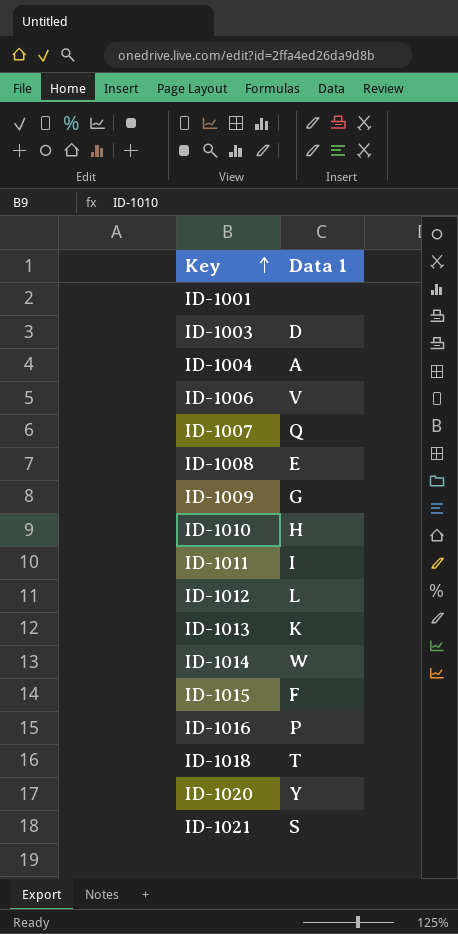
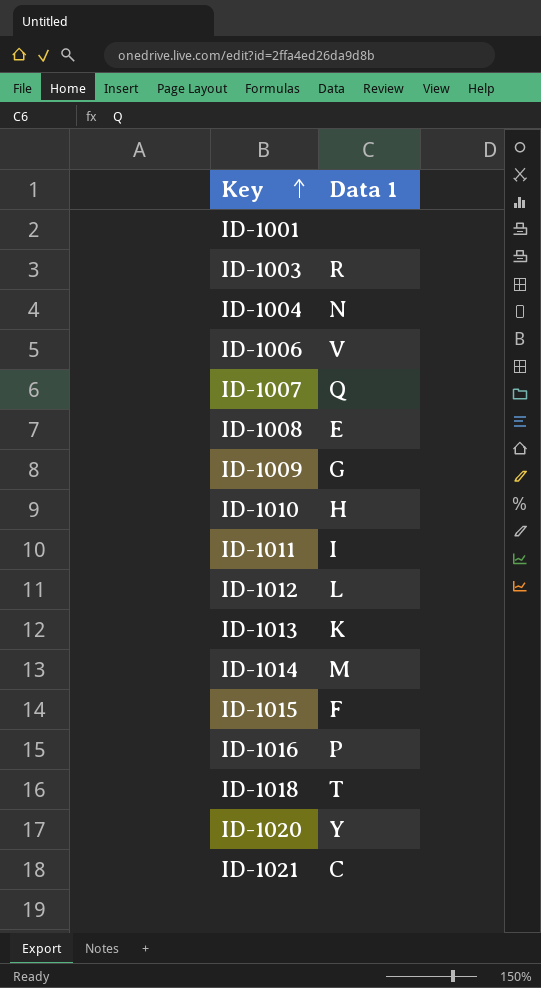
ID-1003 | Data 1: D -> R
ID-1004 | Data 1: A -> N
ID-1014 | Data 1: W -> M
ID-1021 | Data 1: S -> C

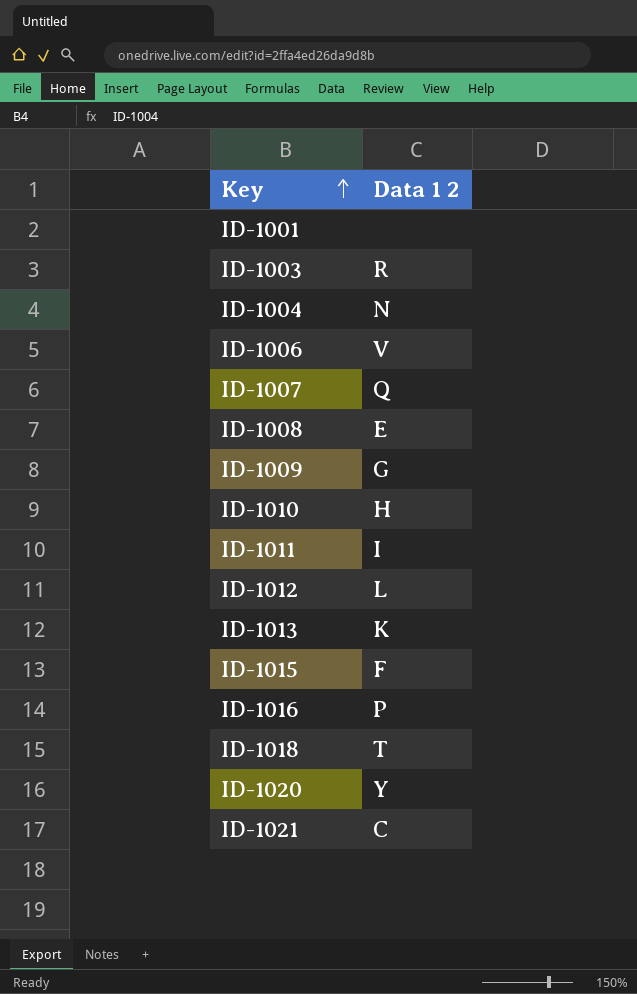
column name: Data 1 -> Data 1 2
row ID-1014: M -> none

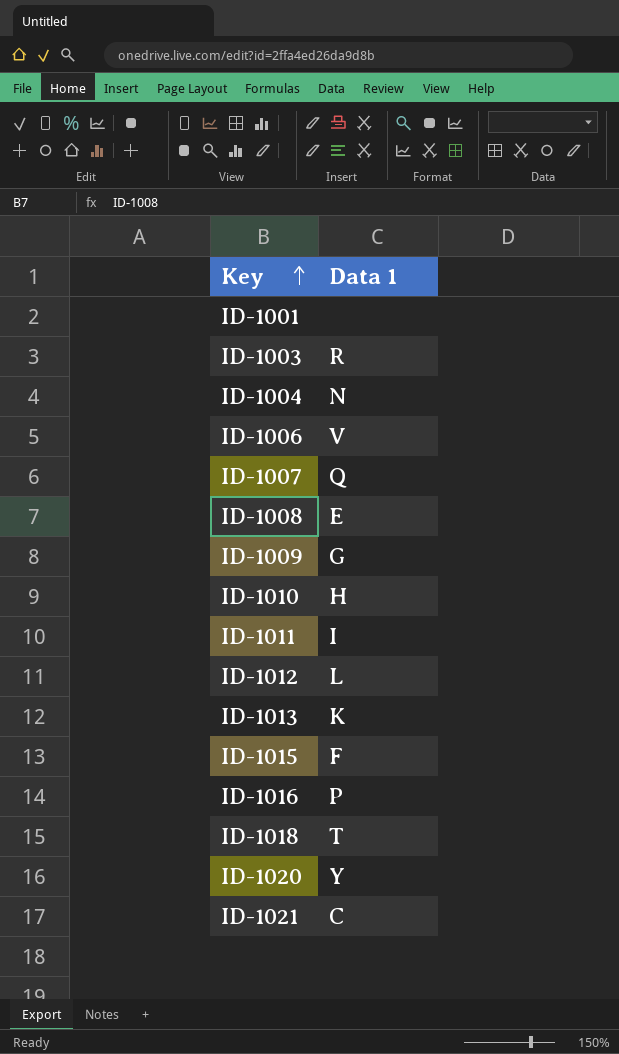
column name: Data 1 2 -> Data 1

